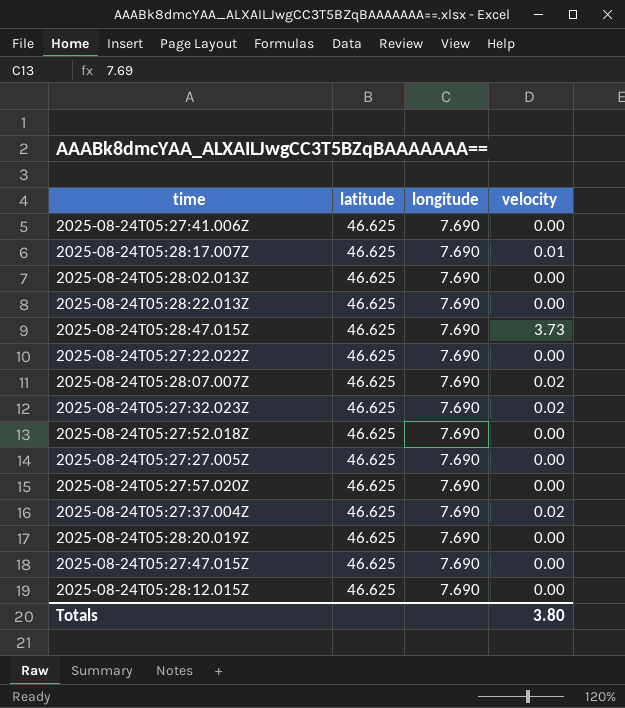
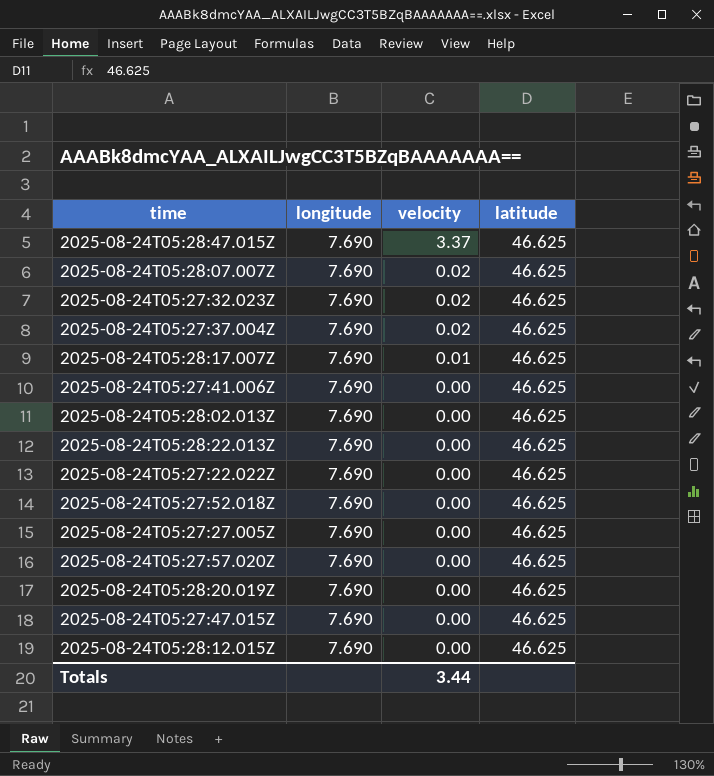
row order: none -> velocity descending
column latitude | position: 2 -> 4
2025-08-24T05:28:47.015Z | velocity: 3.73 -> 3.37
Totals | velocity: 3.80 -> 3.44

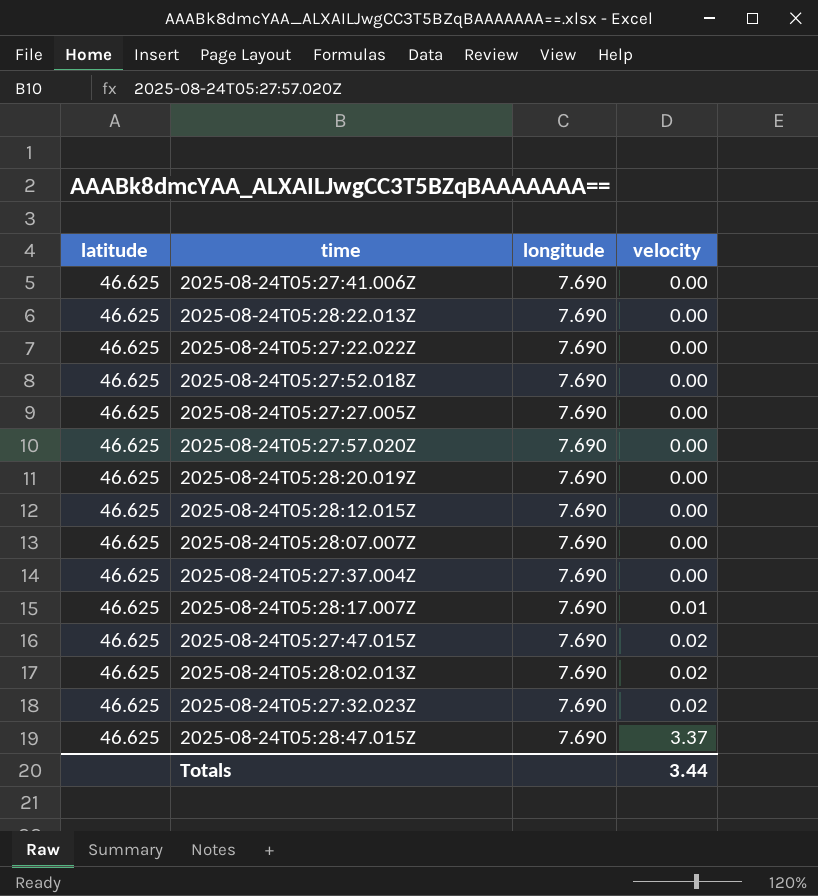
row order: velocity descending -> velocity ascending
column latitude | position: 4 -> 1
2025-08-24T05:28:07.007Z | velocity: 0.02 -> 0.00
2025-08-24T05:27:37.004Z | velocity: 0.02 -> 0.00
2025-08-24T05:27:47.015Z | velocity: 0.00 -> 0.02
2025-08-24T05:28:02.013Z | velocity: 0.00 -> 0.02

